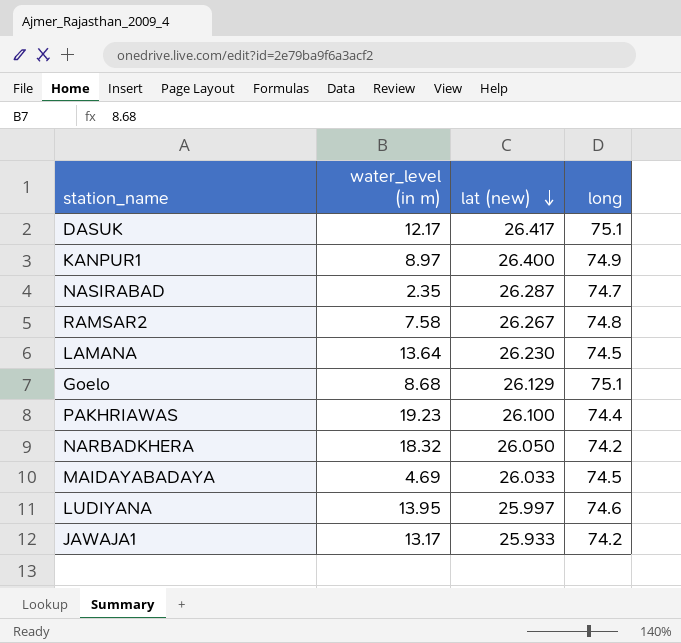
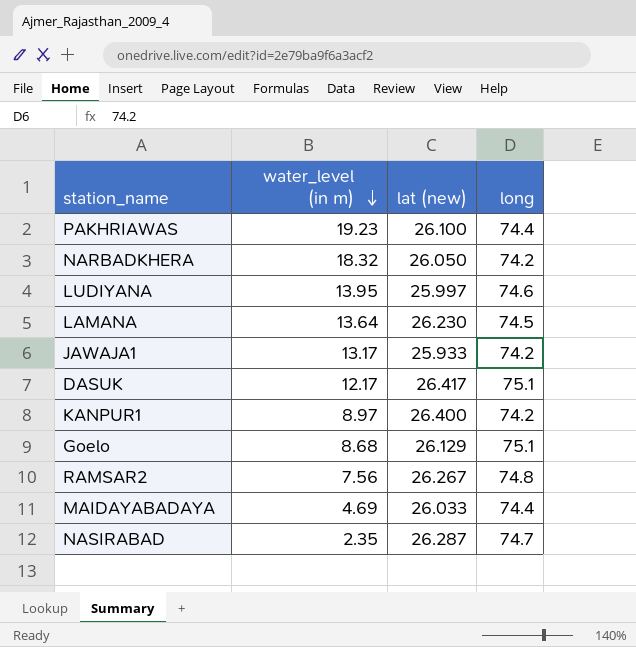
row order: lat (new) descending -> water_level (in m) descending
KANPUR1 | long: 74.9 -> 74.2
RAMSAR2 | water_level (in m): 7.58 -> 7.56
MAIDAYABADAYA | long: 74.5 -> 74.4

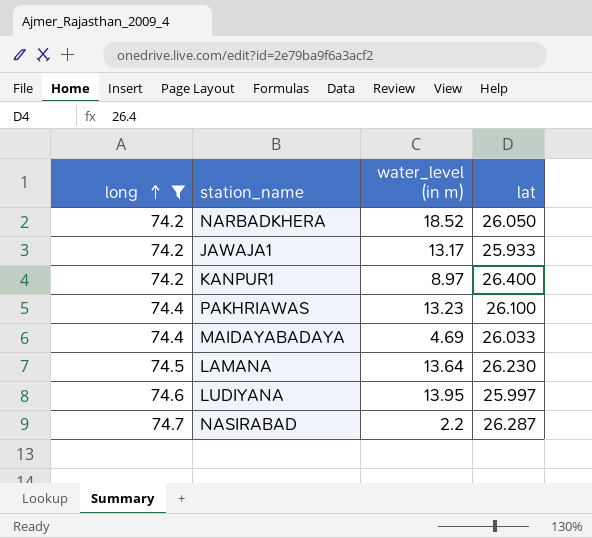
filter: none -> long <= 74.7
row order: water_level (in m) descending -> long ascending
column long | position: 4 -> 1
column name: lat (new) -> lat
NARBADKHERA | water_level (in m): 18.32 -> 18.52
PAKHRIAWAS | water_level (in m): 19.23 -> 13.23
NASIRABAD | water_level (in m): 2.35 -> 2.2

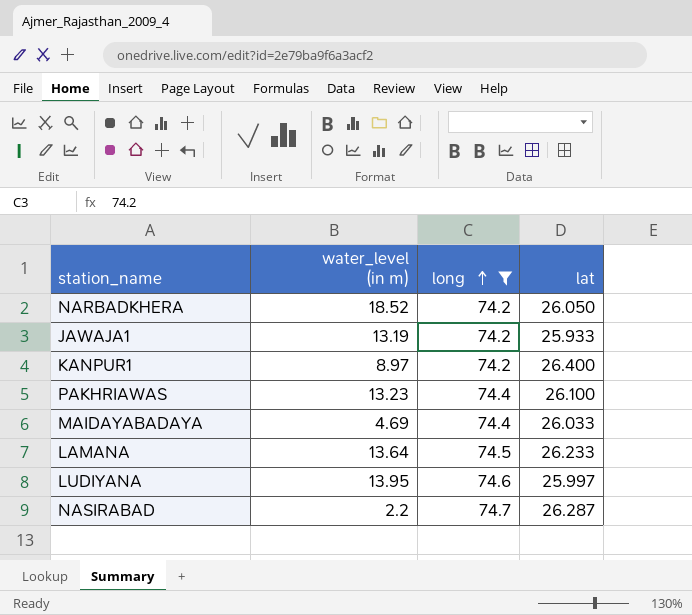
column long | position: 1 -> 3
JAWAJA1 | water_level (in m): 13.17 -> 13.19
LAMANA | lat: 26.230 -> 26.233

